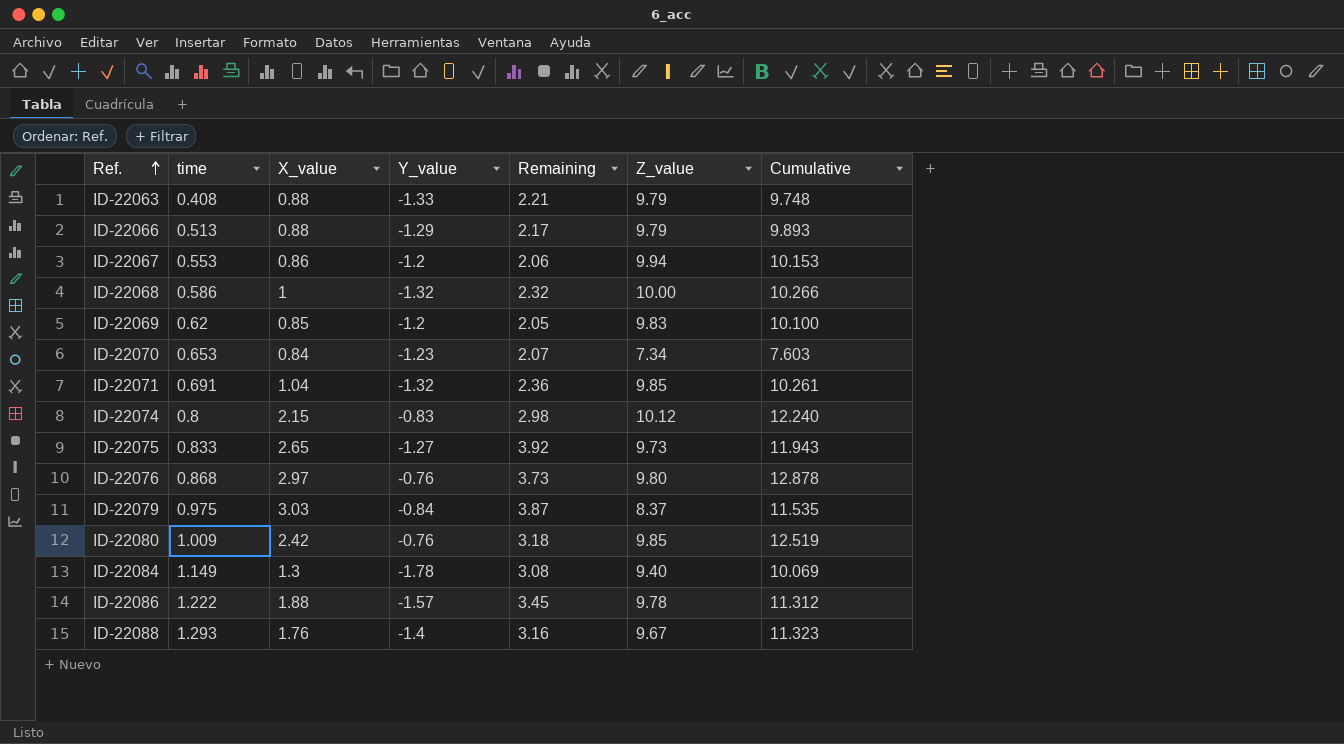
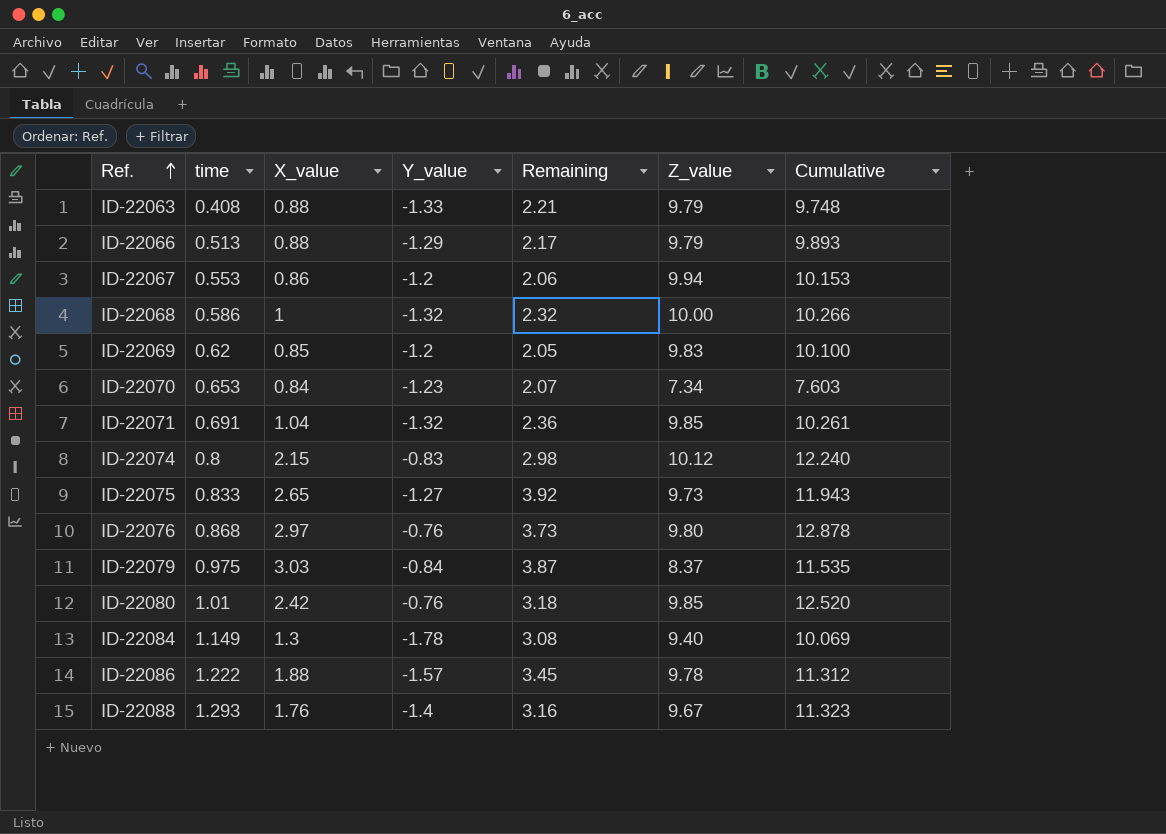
ID-22080 | time: 1.009 -> 1.01
ID-22080 | Cumulative: 12.519 -> 12.520

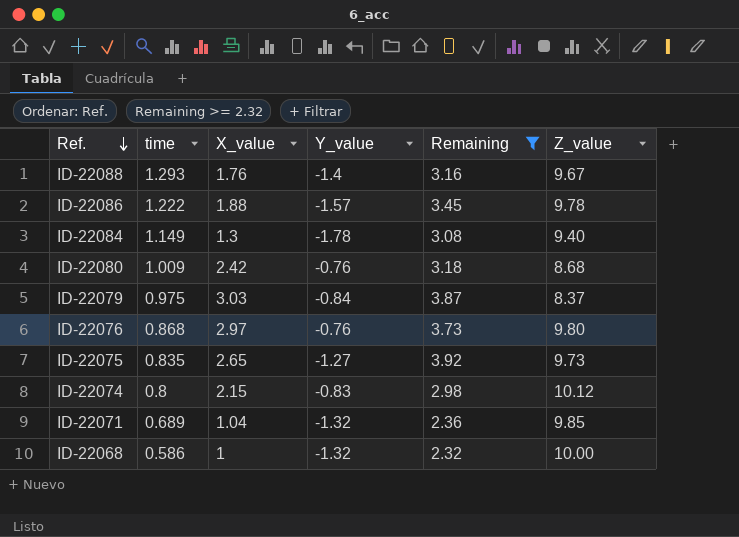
filter: none -> Remaining >= 2.32
row order: Ref. ascending -> Ref. descending
column Cumulative | formula: [time] + [X_value] + [Y_value] + [Z_value] -> none
ID-22080 | time: 1.01 -> 1.009
ID-22080 | Z_value: 9.85 -> 8.68
ID-22075 | time: 0.833 -> 0.835
ID-22071 | time: 0.691 -> 0.689

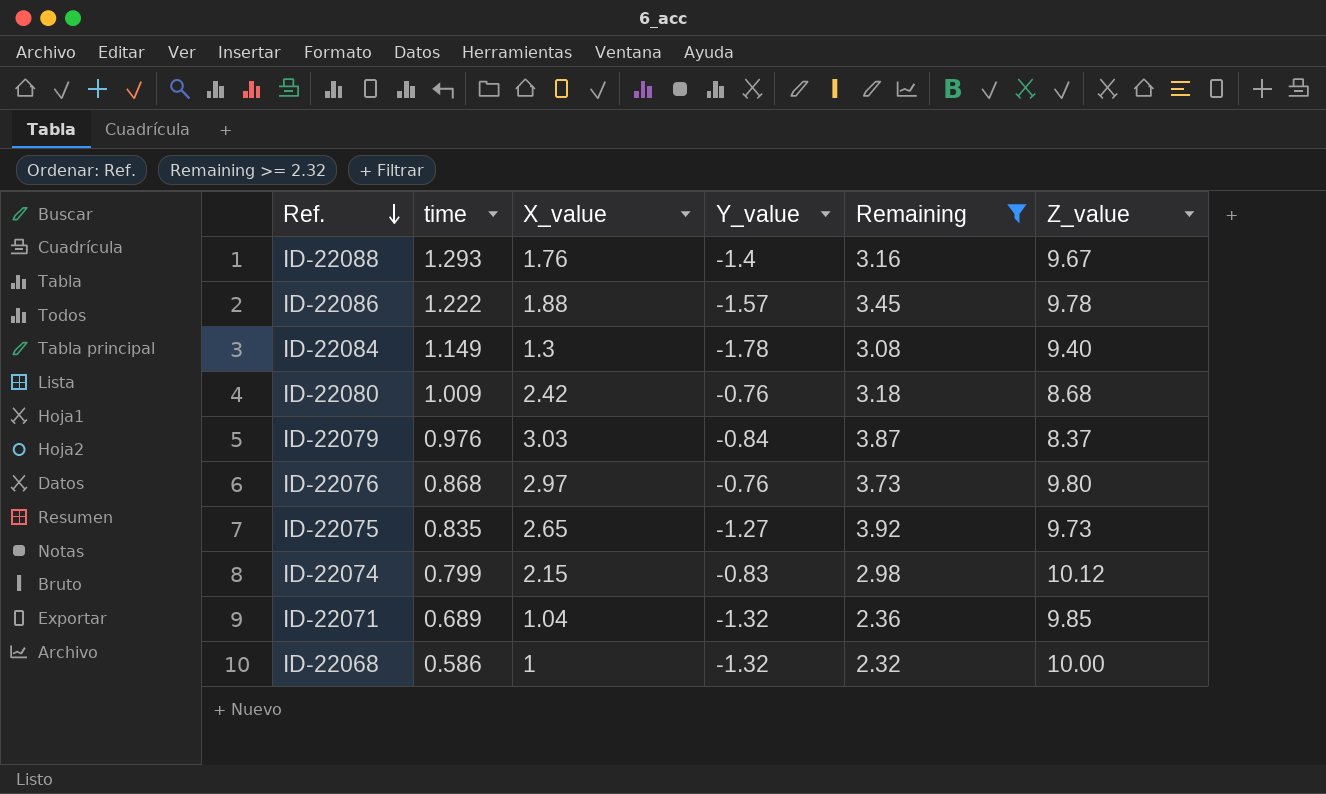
ID-22079 | time: 0.975 -> 0.976
ID-22074 | time: 0.8 -> 0.799

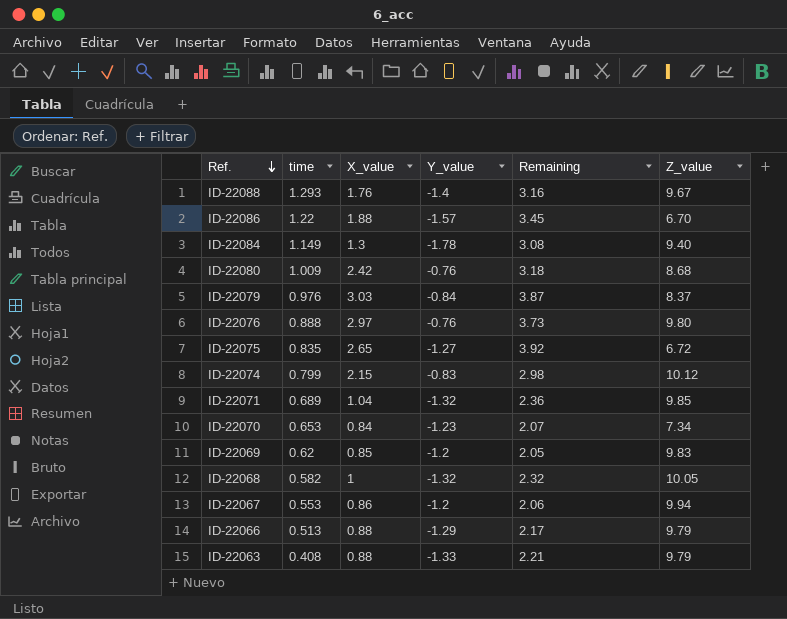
filter: Remaining >= 2.32 -> none
ID-22086 | time: 1.222 -> 1.22
ID-22086 | Z_value: 9.78 -> 6.70
ID-22076 | time: 0.868 -> 0.888
ID-22075 | Z_value: 9.73 -> 6.72
ID-22068 | time: 0.586 -> 0.582
ID-22068 | Z_value: 10.00 -> 10.05

